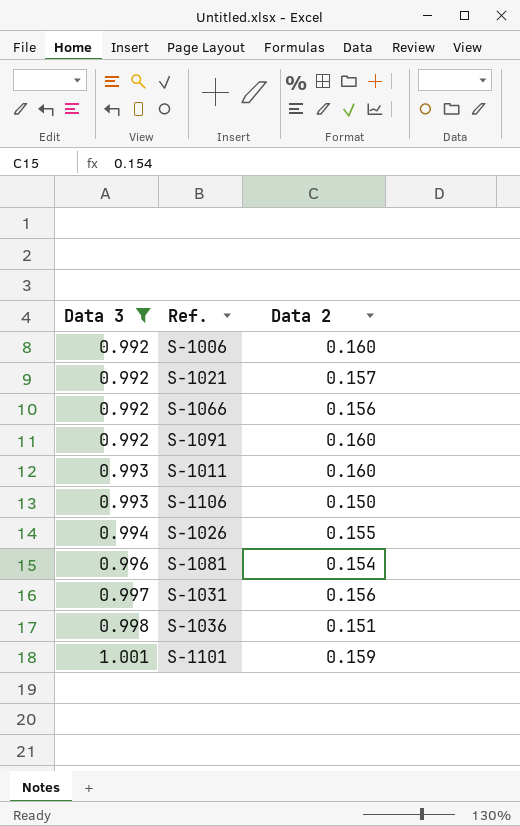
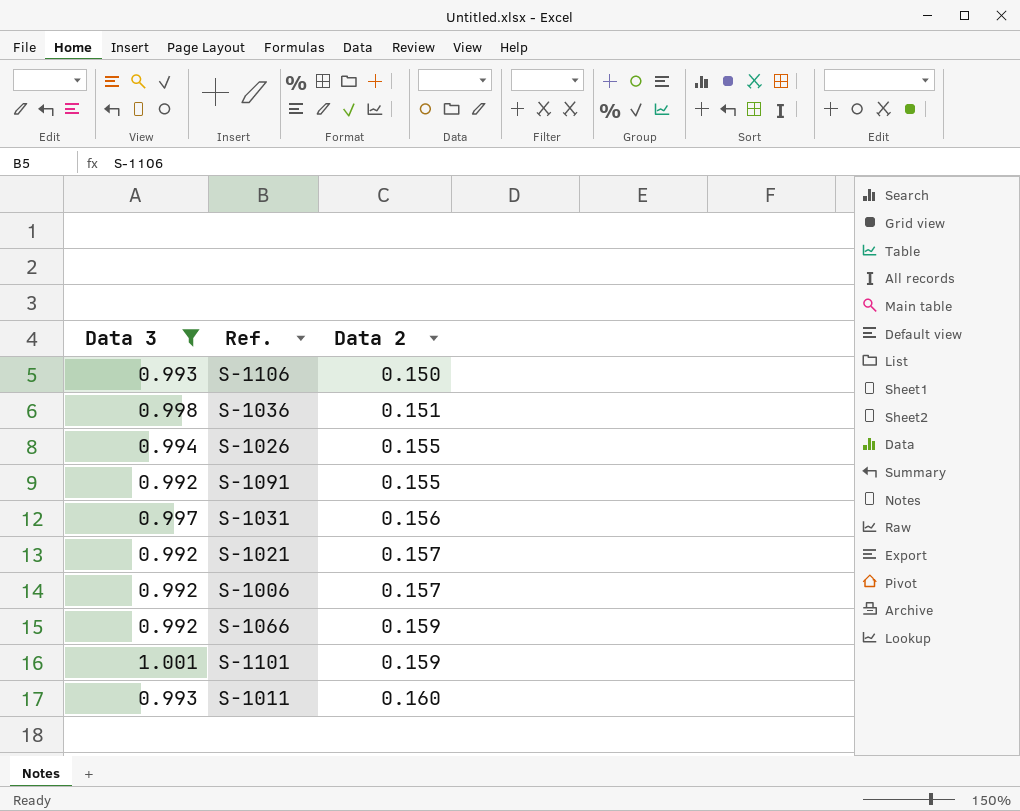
row order: Data 3 ascending -> Data 2 ascending
row S-1081: 0.996 | 0.154 -> none
S-1091 | Data 2: 0.160 -> 0.155
S-1006 | Data 2: 0.160 -> 0.157
S-1066 | Data 2: 0.156 -> 0.159

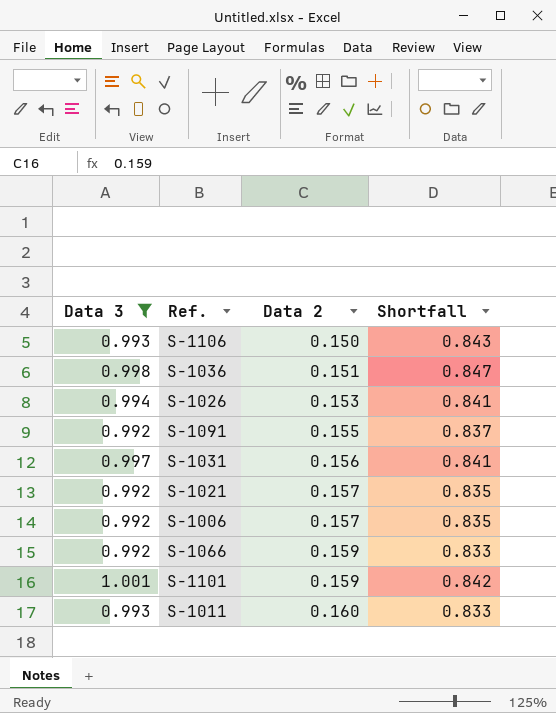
column Shortfall | formula: none -> [Data 3] - [Data 2]
S-1026 | Data 2: 0.155 -> 0.153

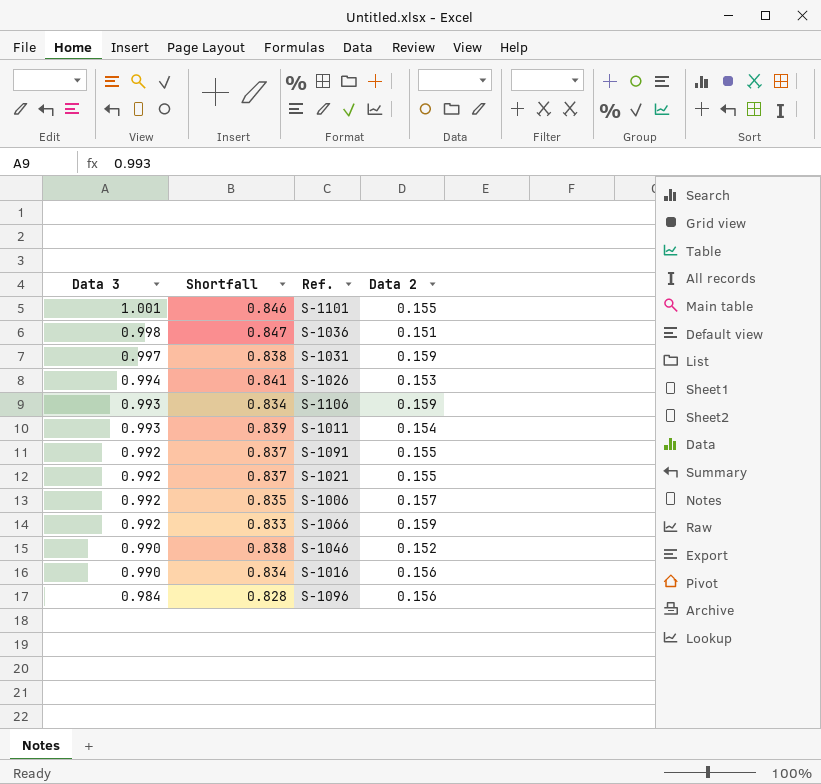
filter: Data 3 >= 0.992 -> none
row order: Data 2 ascending -> Data 3 descending
column Shortfall | position: 4 -> 2
S-1101 | Shortfall: 0.842 -> 0.846
S-1101 | Data 2: 0.159 -> 0.155
S-1031 | Shortfall: 0.841 -> 0.838
S-1031 | Data 2: 0.156 -> 0.159
S-1106 | Shortfall: 0.843 -> 0.834
S-1106 | Data 2: 0.150 -> 0.159
S-1011 | Shortfall: 0.833 -> 0.839
S-1011 | Data 2: 0.160 -> 0.154
S-1021 | Shortfall: 0.835 -> 0.837
S-1021 | Data 2: 0.157 -> 0.155

